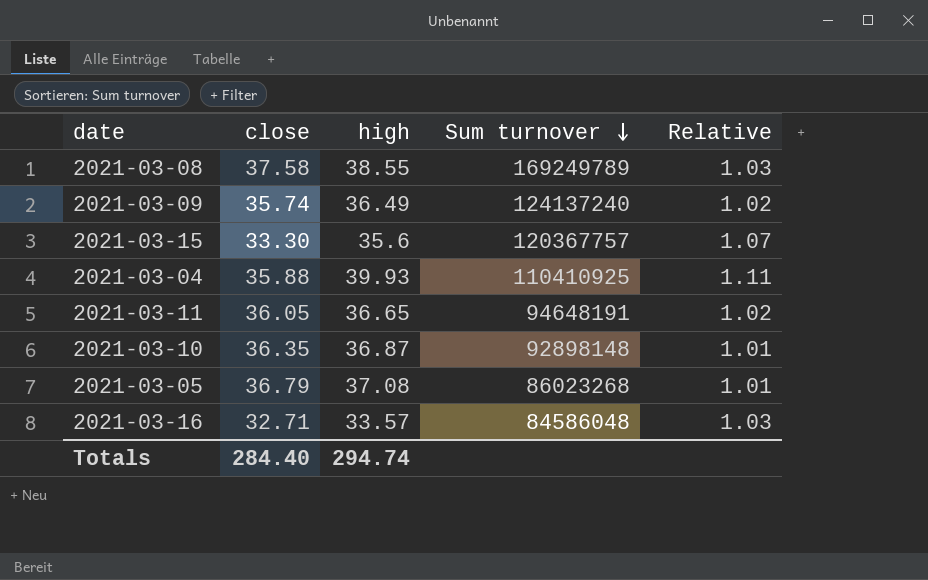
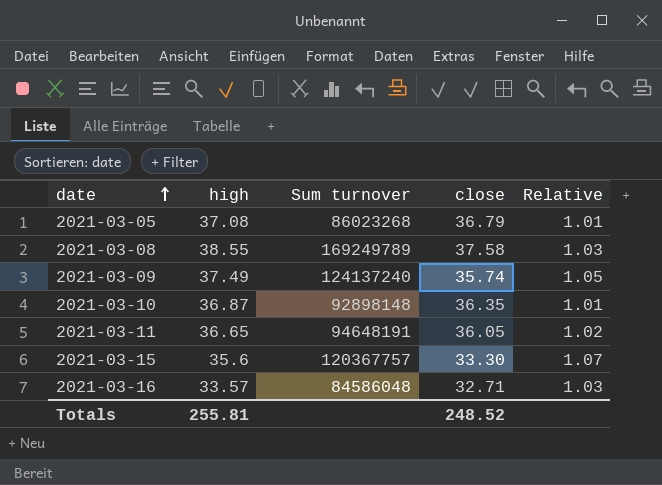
row order: Sum turnover descending -> date ascending
column close | position: 2 -> 4
row 2021-03-04: 35.88 | 39.93 | 110410925 | 1.11 -> none
2021-03-09 | high: 36.49 -> 37.49
2021-03-09 | Relative: 1.02 -> 1.05
Totals | high: 294.74 -> 255.81
Totals | close: 284.40 -> 248.52

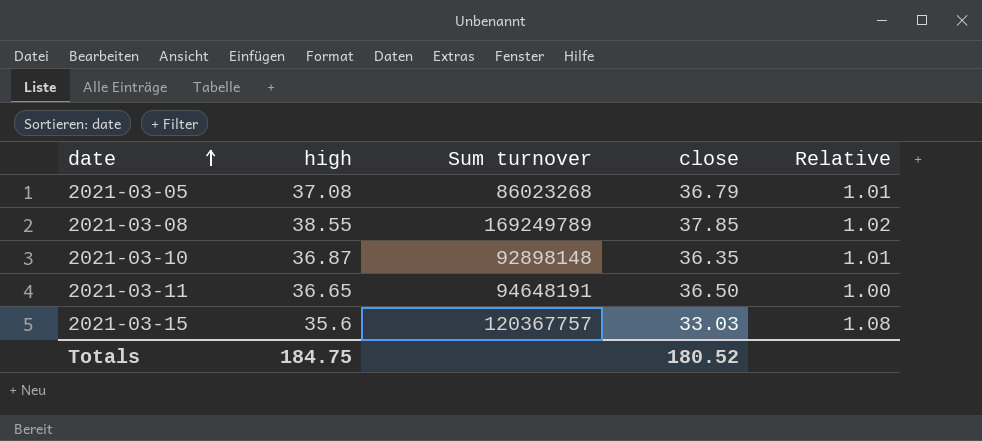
row 2021-03-09: 37.49 | 124137240 | 35.74 | 1.05 -> none
row 2021-03-16: 33.57 | 84586048 | 32.71 | 1.03 -> none
2021-03-08 | close: 37.58 -> 37.85
2021-03-08 | Relative: 1.03 -> 1.02
2021-03-11 | close: 36.05 -> 36.50
2021-03-11 | Relative: 1.02 -> 1.00
2021-03-15 | close: 33.30 -> 33.03
2021-03-15 | Relative: 1.07 -> 1.08
Totals | high: 255.81 -> 184.75
Totals | close: 248.52 -> 180.52

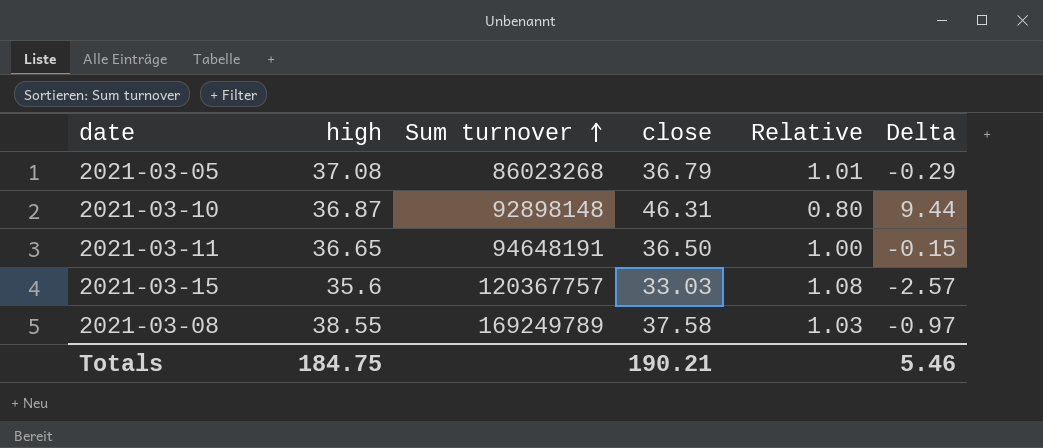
row order: date ascending -> Sum turnover ascending
column Delta | formula: none -> [close] - [high]
2021-03-10 | close: 36.35 -> 46.31
2021-03-10 | Relative: 1.01 -> 0.80
2021-03-08 | close: 37.85 -> 37.58
2021-03-08 | Relative: 1.02 -> 1.03
Totals | close: 180.52 -> 190.21

